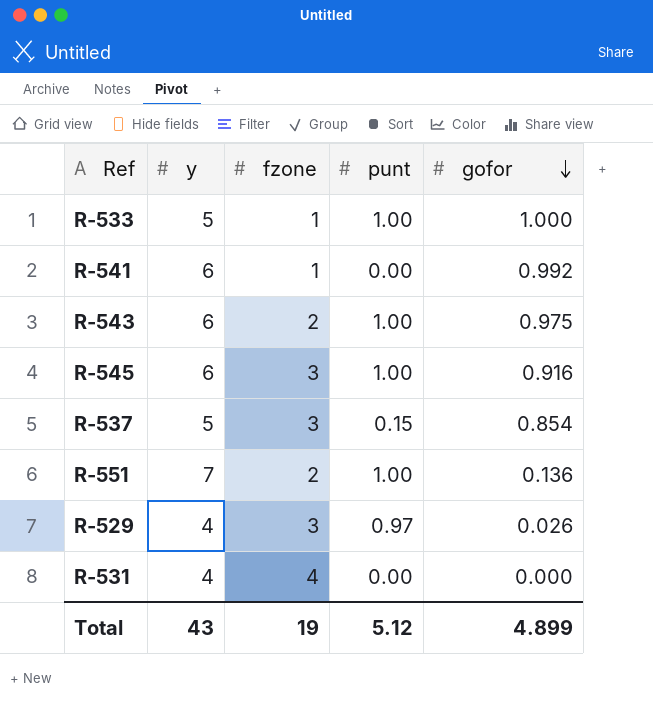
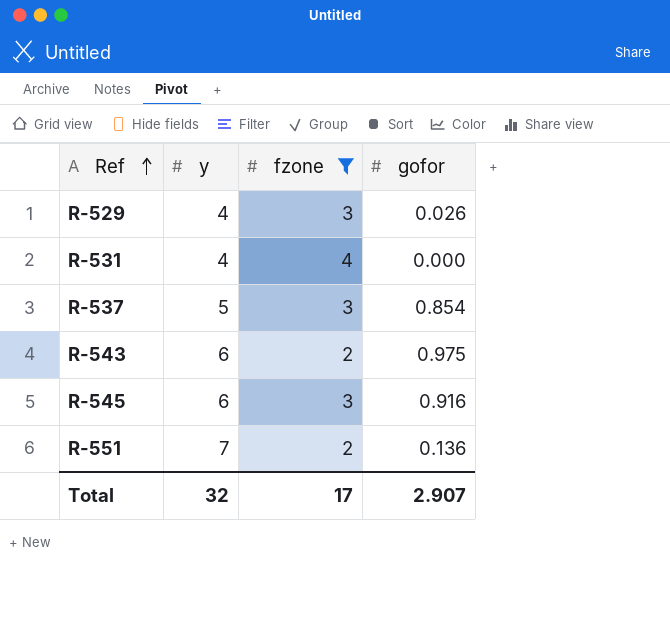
filter: none -> fzone != 1
row order: gofor descending -> Ref ascending
column punt | position: 4 -> none
Total | y: 43 -> 32
Total | fzone: 19 -> 17
Total | gofor: 4.899 -> 2.907

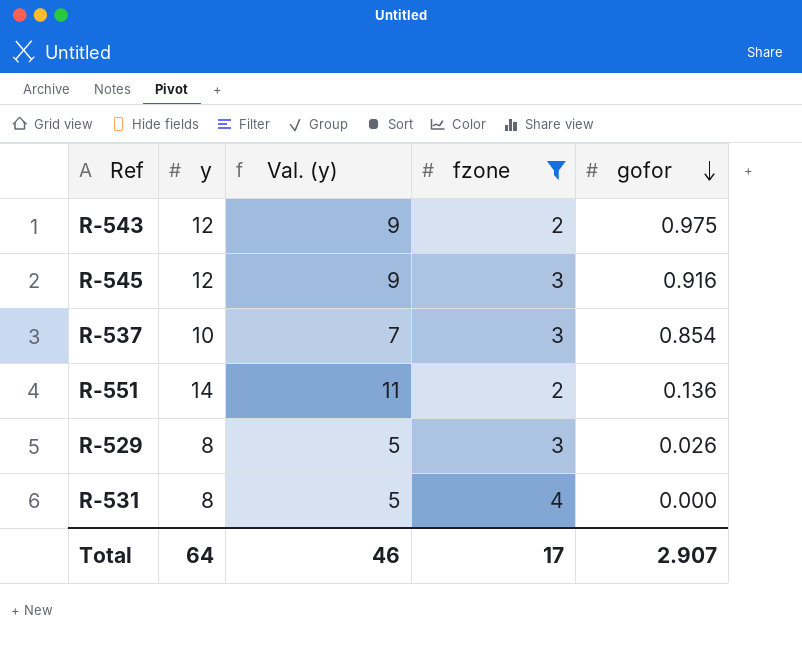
row order: Ref ascending -> gofor descending
column Val. (y) | formula: none -> [y] - 3
R-543 | y: 6 -> 12
R-545 | y: 6 -> 12
R-537 | y: 5 -> 10
R-551 | y: 7 -> 14
R-529 | y: 4 -> 8
R-531 | y: 4 -> 8
Total | y: 32 -> 64

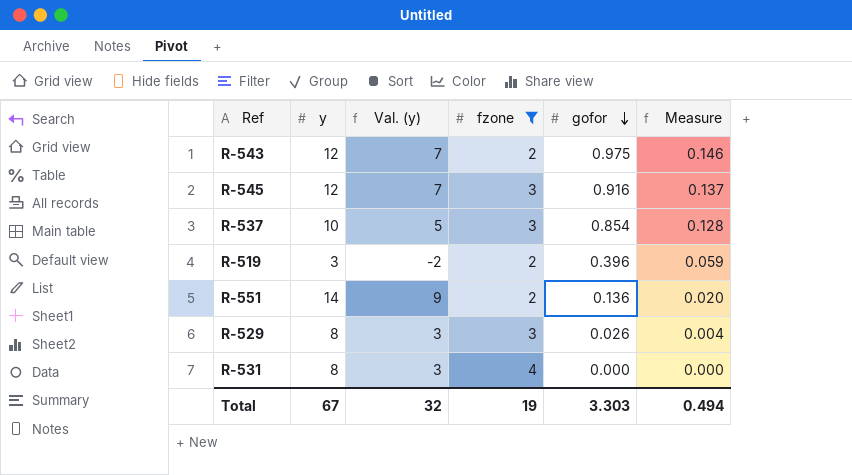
column Val. (y) | formula: [y] - 3 -> [y] - 5
column Measure | formula: none -> [gofor] * 0.15
row R-519: none -> 3 | -2 | 2 | 0.396 | 0.059
Total | y: 64 -> 67
Total | Val. (y): 46 -> 32
Total | fzone: 17 -> 19
Total | gofor: 2.907 -> 3.303

